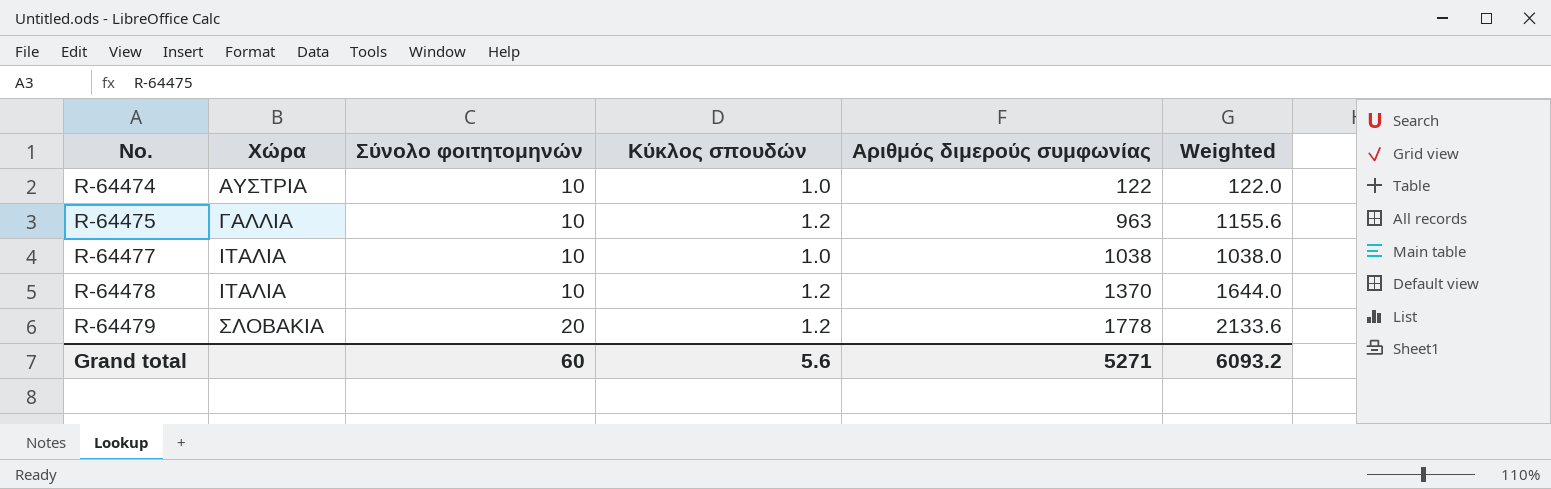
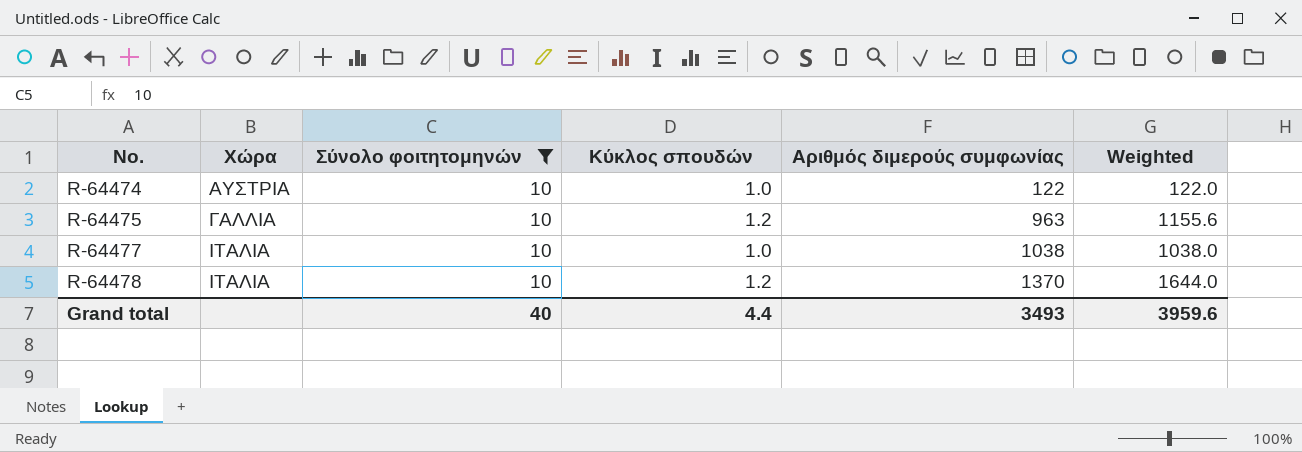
filter: none -> Σύνολο φοιτητομηνών = 10
Grand total | Σύνολο φοιτητομηνών: 60 -> 40
Grand total | Κύκλος σπουδών: 5.6 -> 4.4
Grand total | Αριθμός διμερούς συμφωνίας: 5271 -> 3493
Grand total | Weighted: 6093.2 -> 3959.6

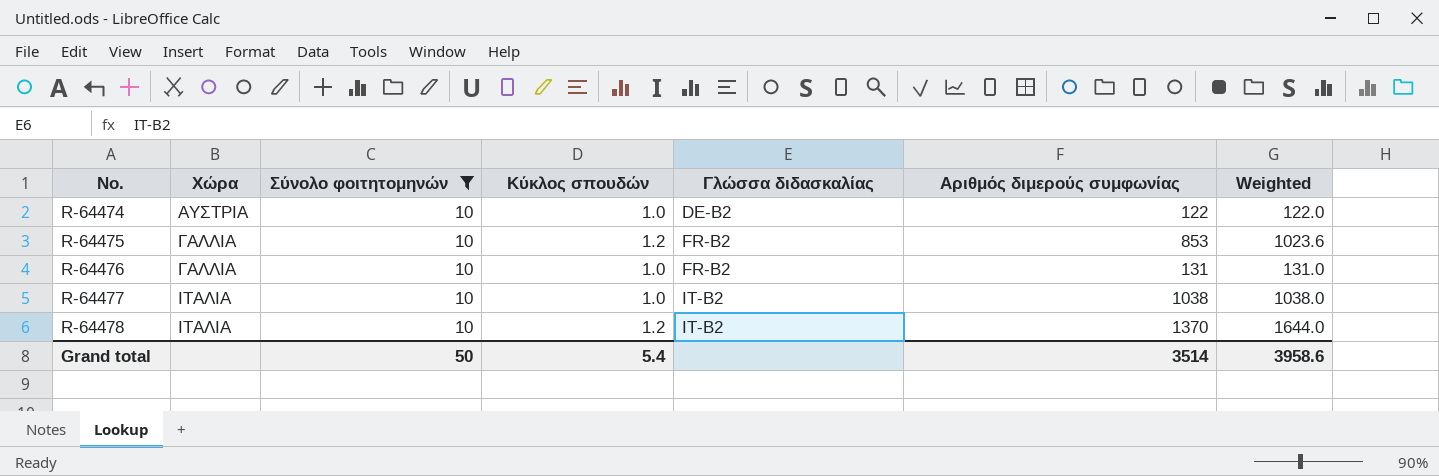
column Γλώσσα διδασκαλίας | position: none -> 5
R-64475 | Αριθμός διμερούς συμφωνίας: 963 -> 853
R-64475 | Weighted: 1155.6 -> 1023.6
row R-64476: none -> ΓΑΛΛΙΑ | 10 | 1.0 | FR-B2 | 131 | 131.0
Grand total | Σύνολο φοιτητομηνών: 40 -> 50
Grand total | Κύκλος σπουδών: 4.4 -> 5.4
Grand total | Αριθμός διμερούς συμφωνίας: 3493 -> 3514
Grand total | Weighted: 3959.6 -> 3958.6

